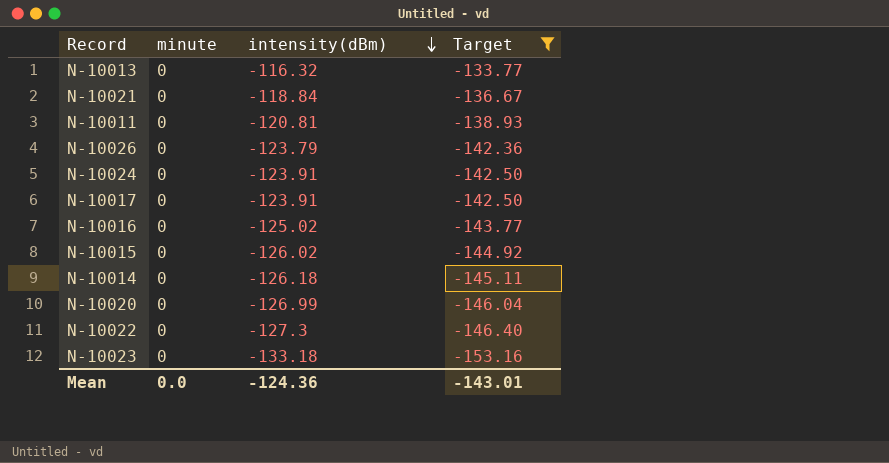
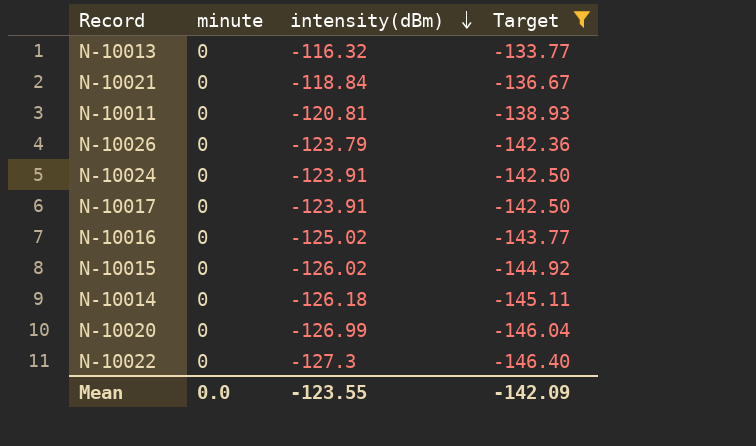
row N-10023: 0 | -133.18 | -153.16 -> none
Mean | intensity(dBm): -124.36 -> -123.55
Mean | Target: -143.01 -> -142.09

